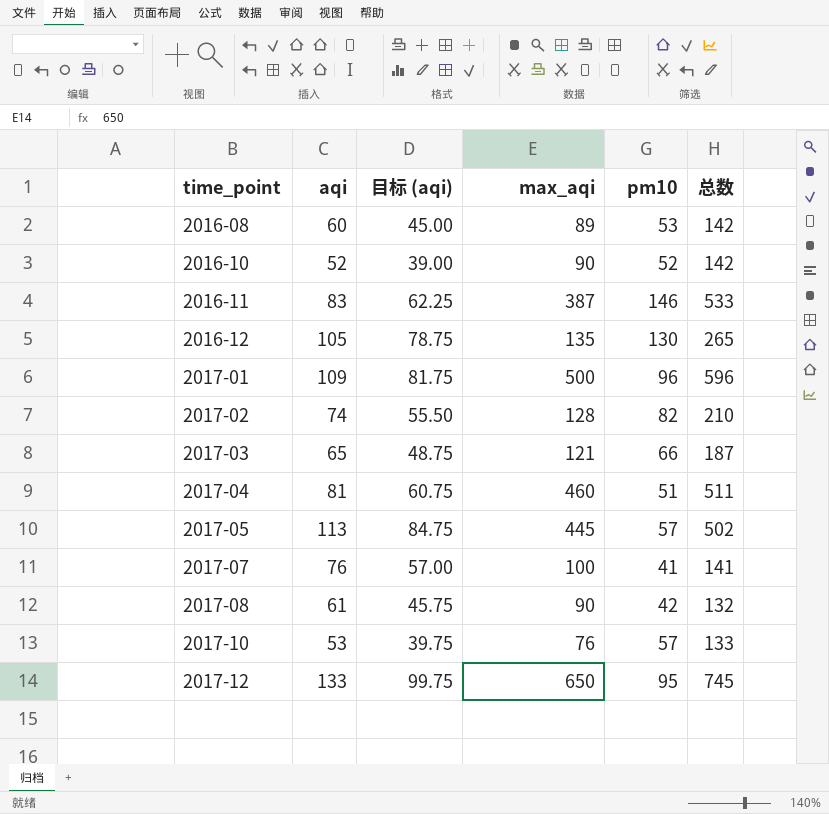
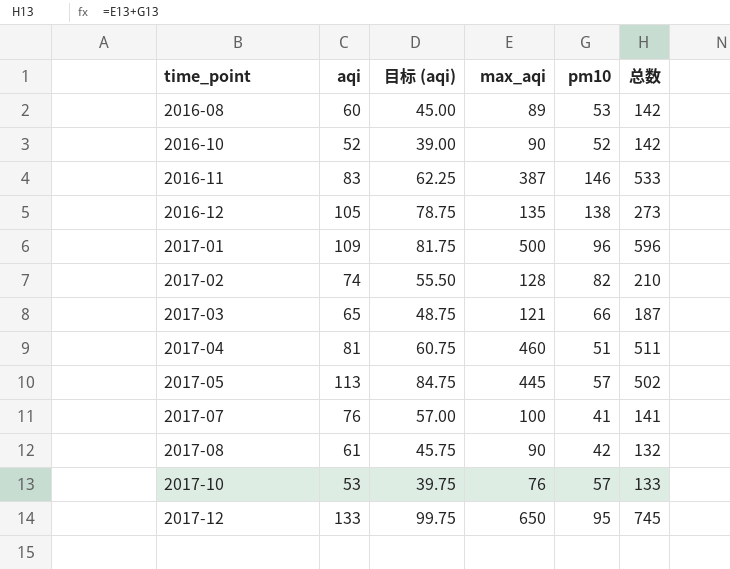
2016-12 | pm10: 130 -> 138
2016-12 | 总数: 265 -> 273

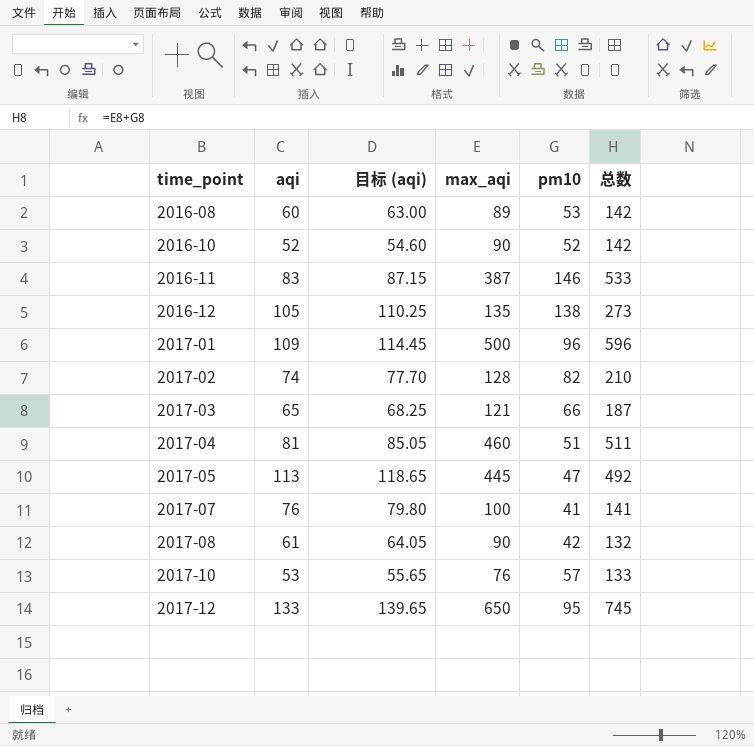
column 目标 (aqi) | formula: [aqi] * 0.75 -> [aqi] * 1.05
2017-05 | pm10: 57 -> 47
2017-05 | 总数: 502 -> 492

